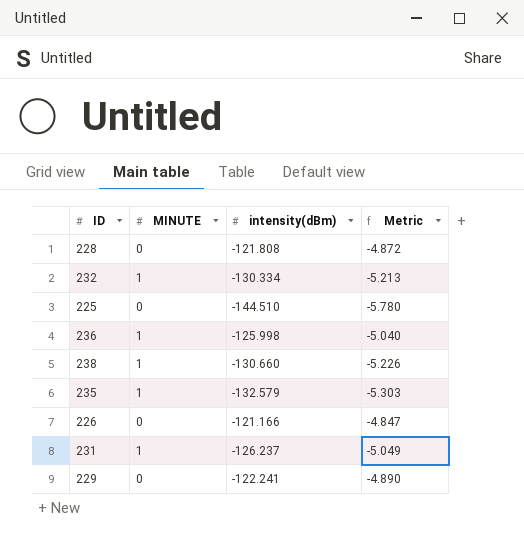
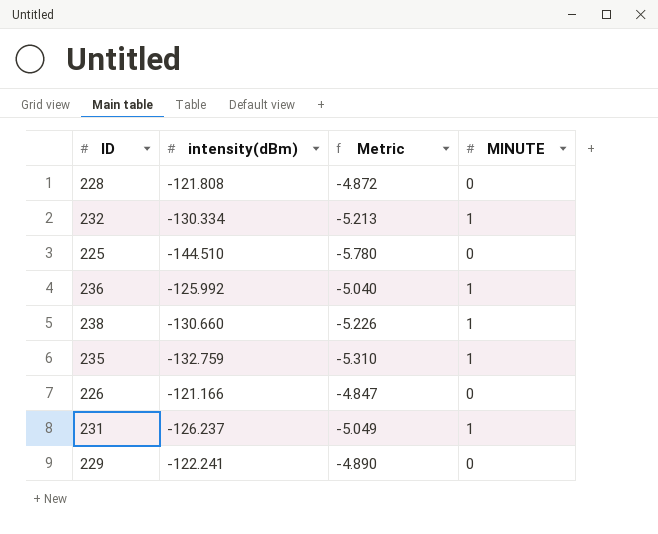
column MINUTE | position: 2 -> 4
236 | intensity(dBm): -125.998 -> -125.992
235 | intensity(dBm): -132.579 -> -132.759
235 | Metric: -5.303 -> -5.310

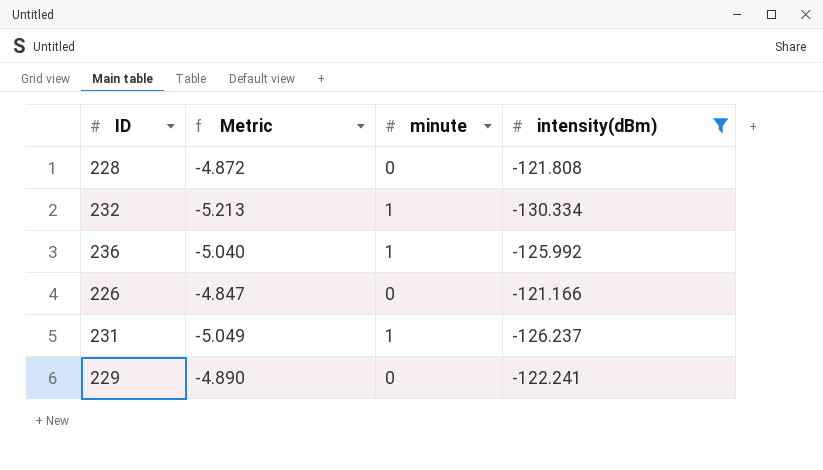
filter: none -> intensity(dBm) >= -130.334
column name: MINUTE -> minute
column intensity(dBm) | position: 2 -> 4

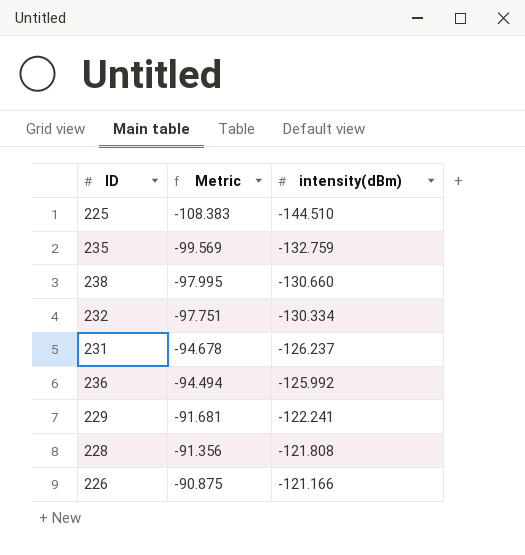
filter: intensity(dBm) >= -130.334 -> none
row order: none -> Metric ascending
column minute | position: 3 -> none
column Metric | formula: [intensity(dBm)] * 0.04 -> [intensity(dBm)] * 0.75

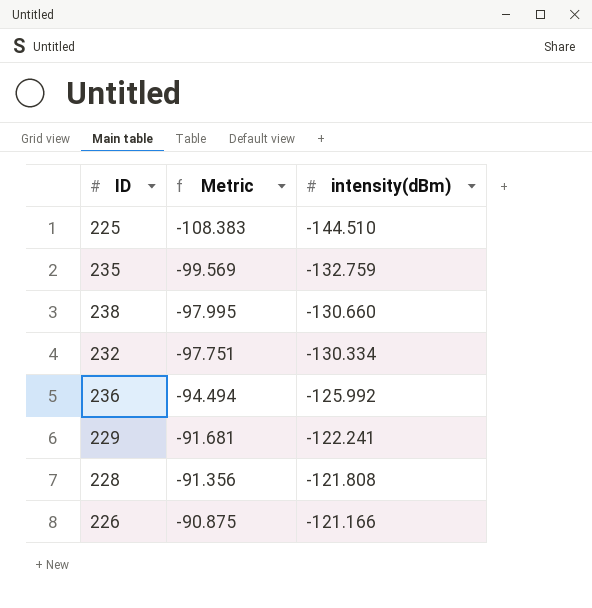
row 231: -94.678 | -126.237 -> none

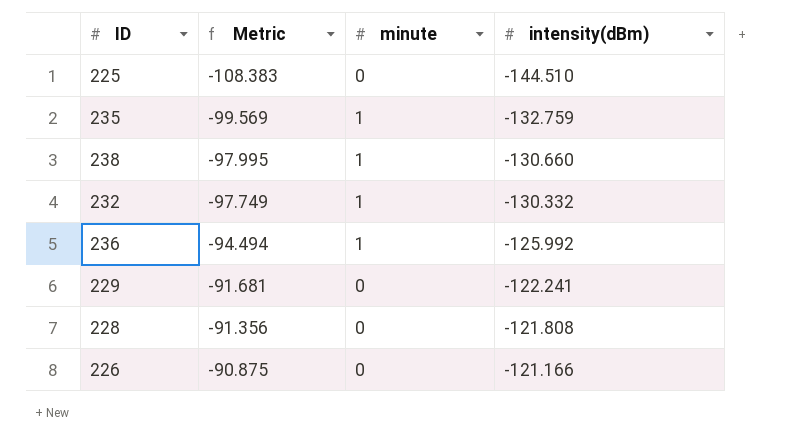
column minute | position: none -> 3
232 | Metric: -97.751 -> -97.749
232 | intensity(dBm): -130.334 -> -130.332

